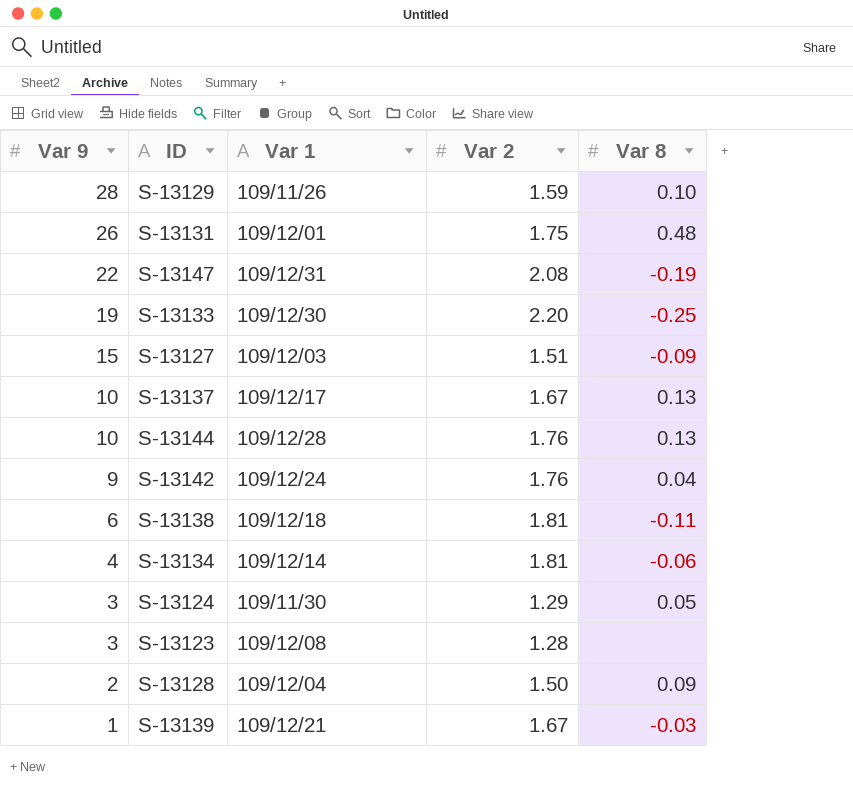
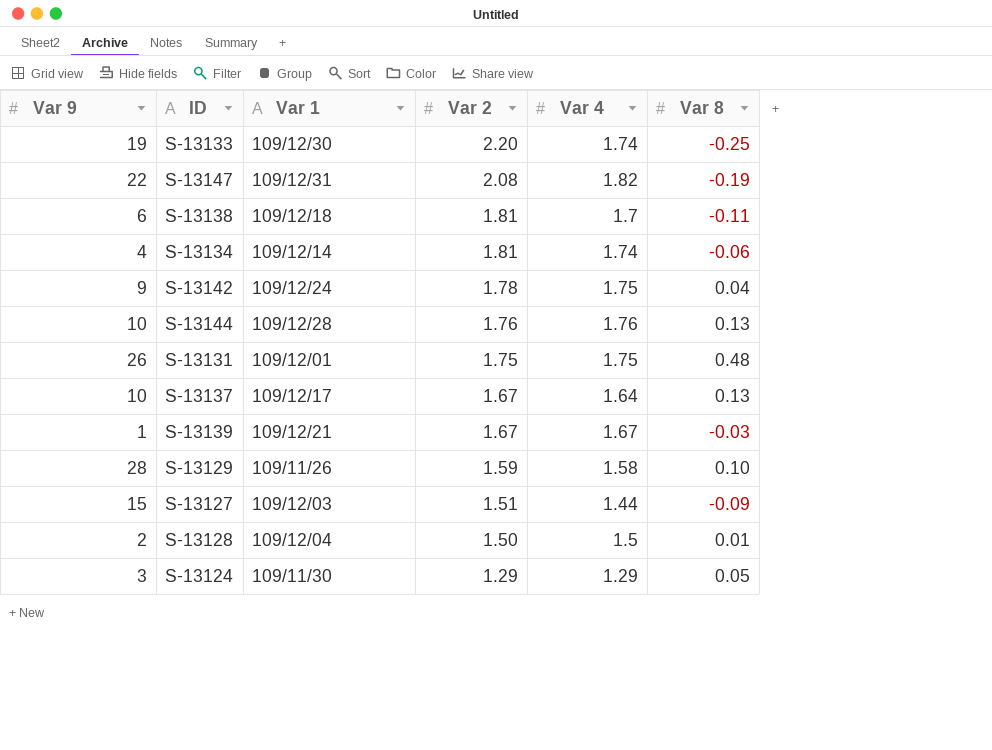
row order: Var 9 descending -> Var 2 descending
column Var 4 | position: none -> 5
row S-13123: 3 | 109/12/08 | 1.28 | none -> none
S-13142 | Var 2: 1.76 -> 1.78
S-13128 | Var 8: 0.09 -> 0.01

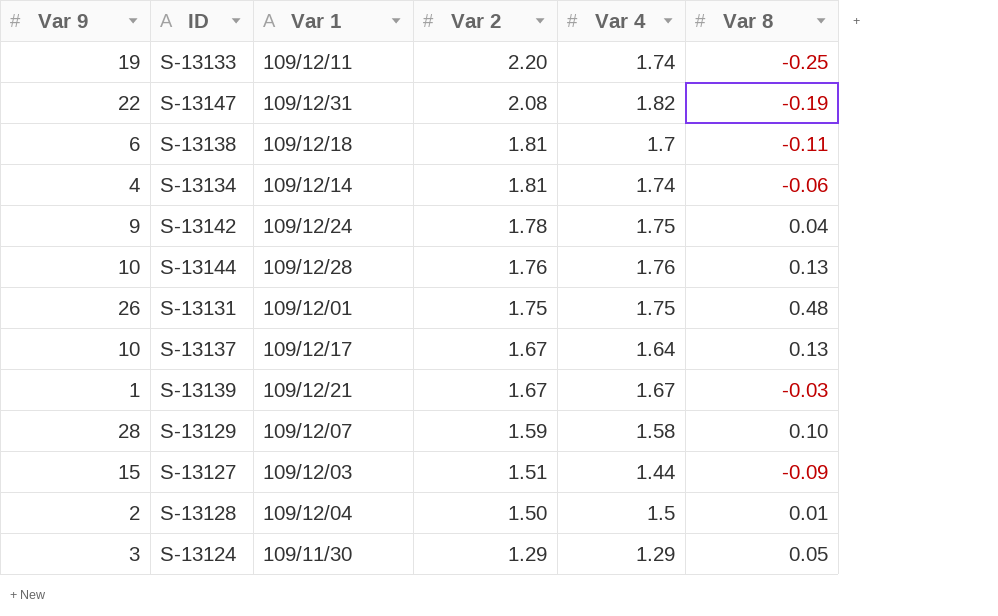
S-13133 | Var 1: 109/12/30 -> 109/12/11
S-13129 | Var 1: 109/11/26 -> 109/12/07

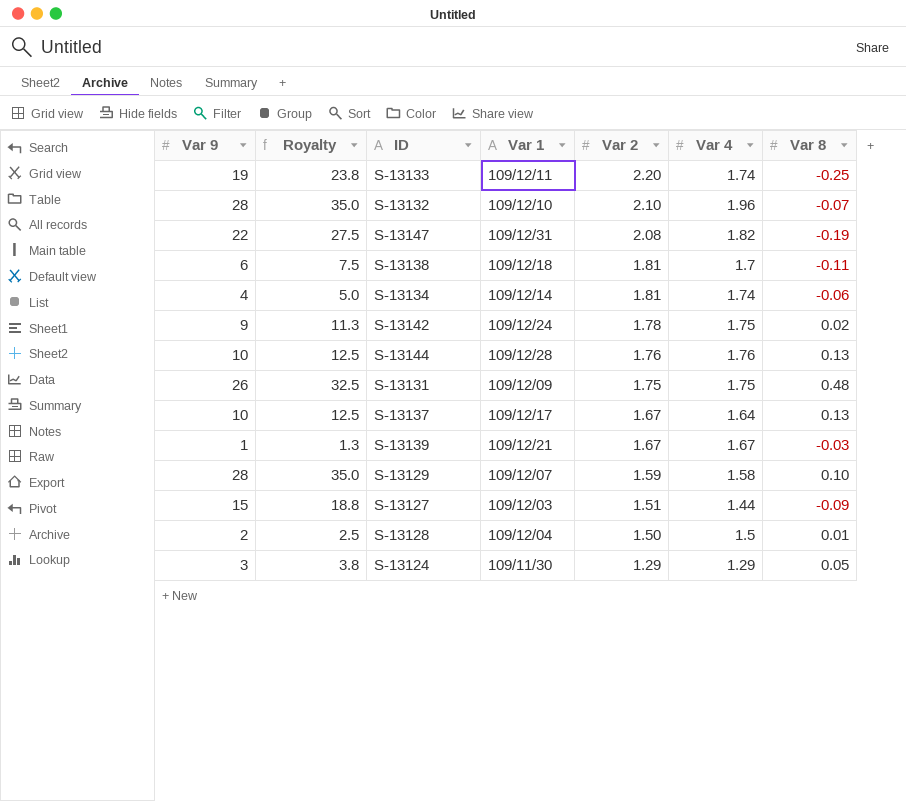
column Royalty | formula: none -> [Var 9] * 1.25
row S-13132: none -> 28 | 35.0 | 109/12/10 | 2.10 | 1.96 | -0.07
S-13142 | Var 8: 0.04 -> 0.02
S-13131 | Var 1: 109/12/01 -> 109/12/09

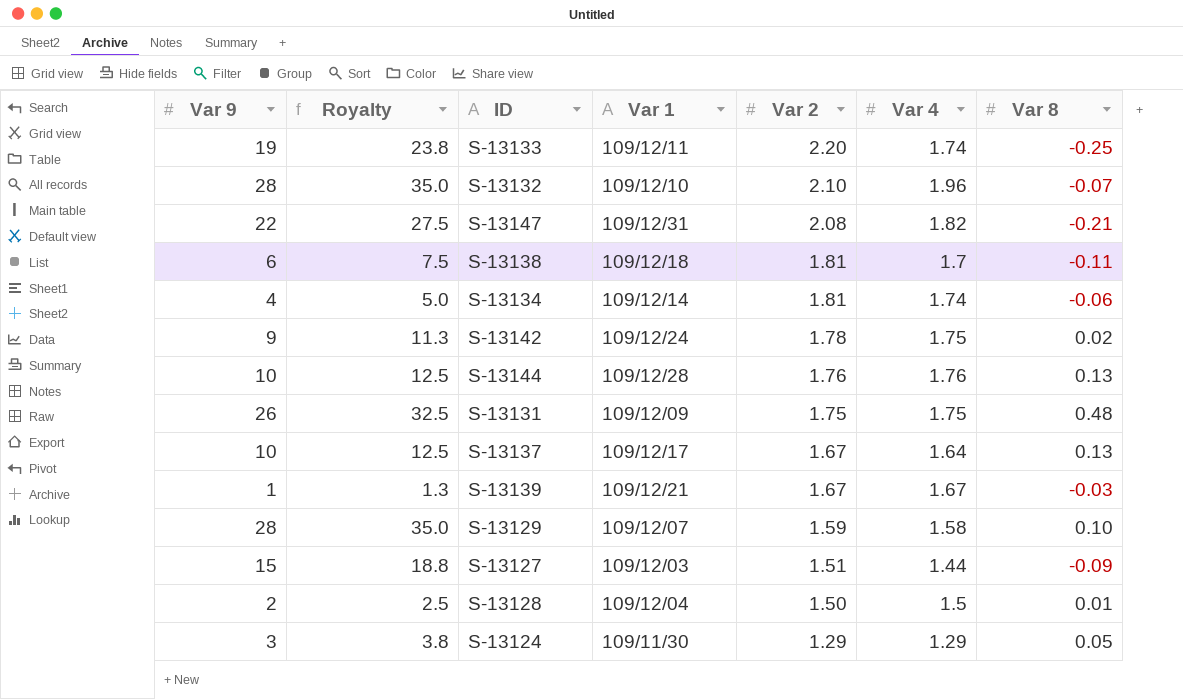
S-13147 | Var 8: -0.19 -> -0.21

